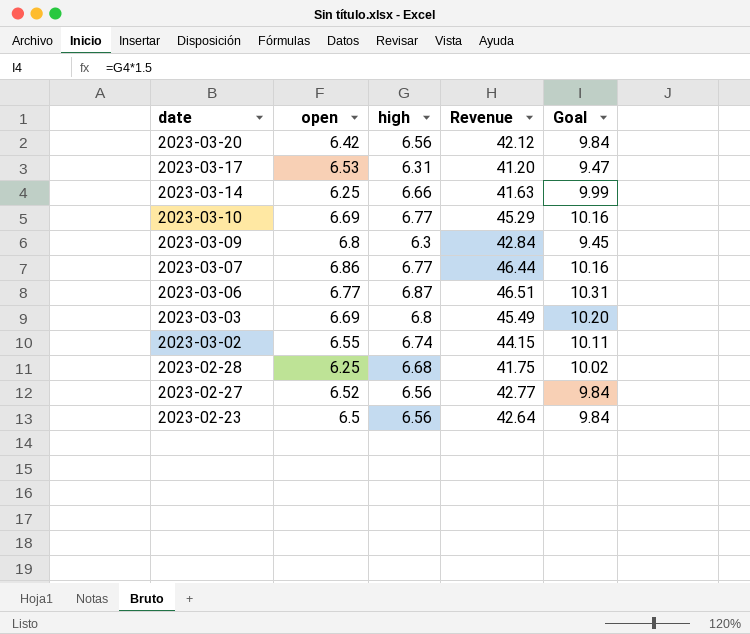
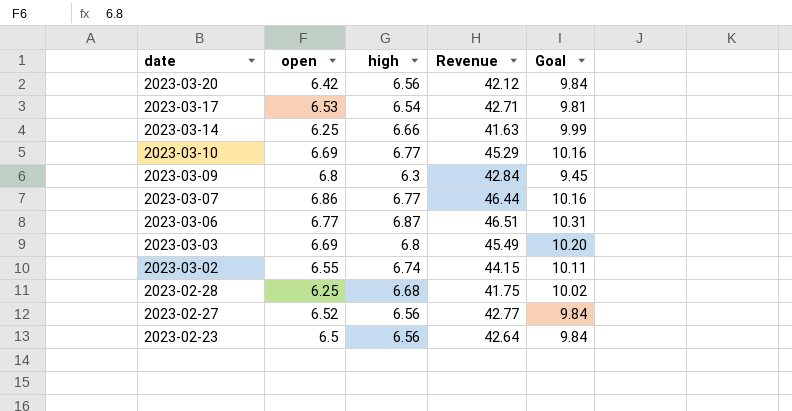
2023-03-17 | high: 6.31 -> 6.54
2023-03-17 | Revenue: 41.20 -> 42.71
2023-03-17 | Goal: 9.47 -> 9.81

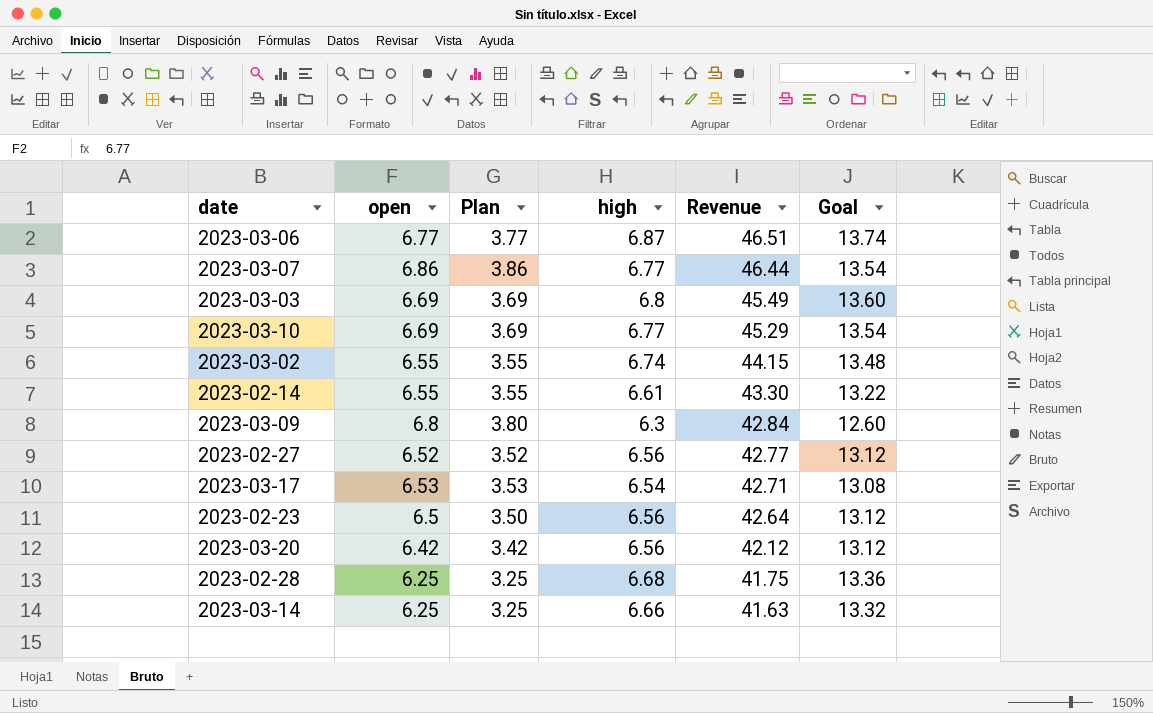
row order: date descending -> Revenue descending
column Plan | formula: none -> [open] - 3
column Goal | formula: [high] * 1.5 -> [high] * 2
row 2023-02-14: none -> 6.55 | 3.55 | 6.61 | 43.30 | 13.22

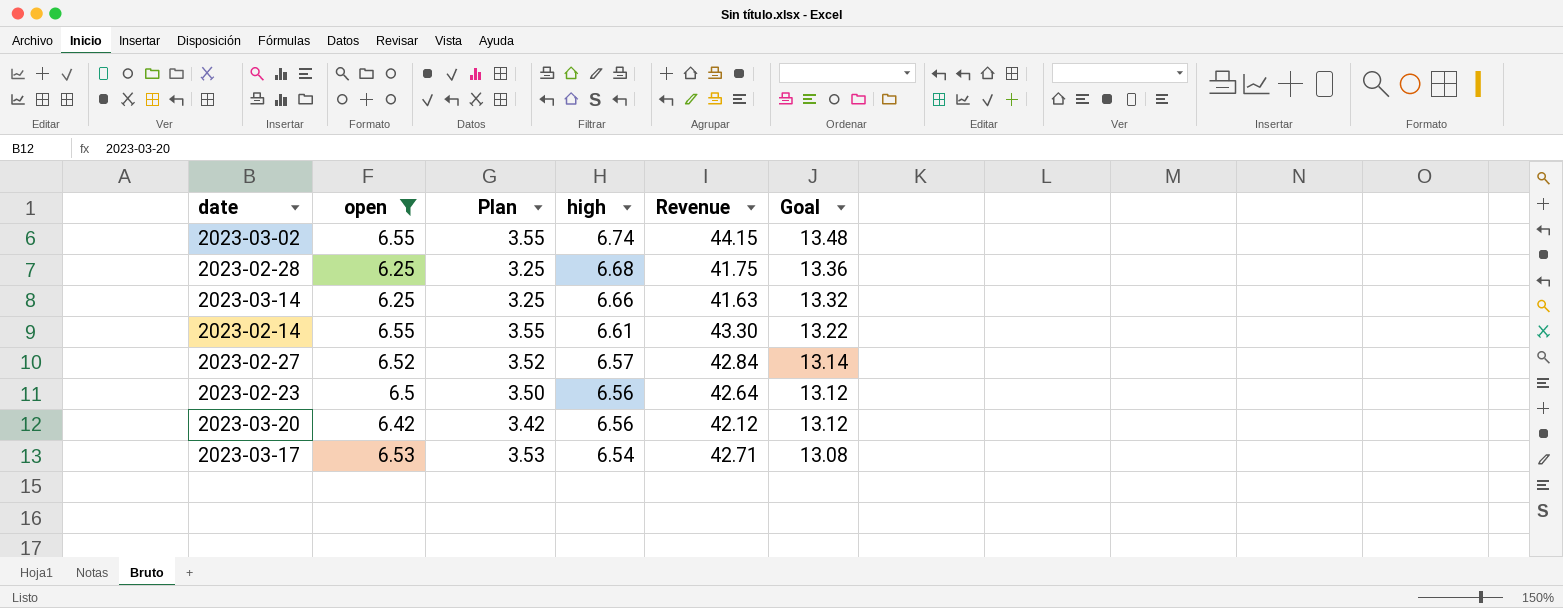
filter: none -> open <= 6.55
row order: Revenue descending -> high descending
2023-02-27 | high: 6.56 -> 6.57
2023-02-27 | Revenue: 42.77 -> 42.84
2023-02-27 | Goal: 13.12 -> 13.14

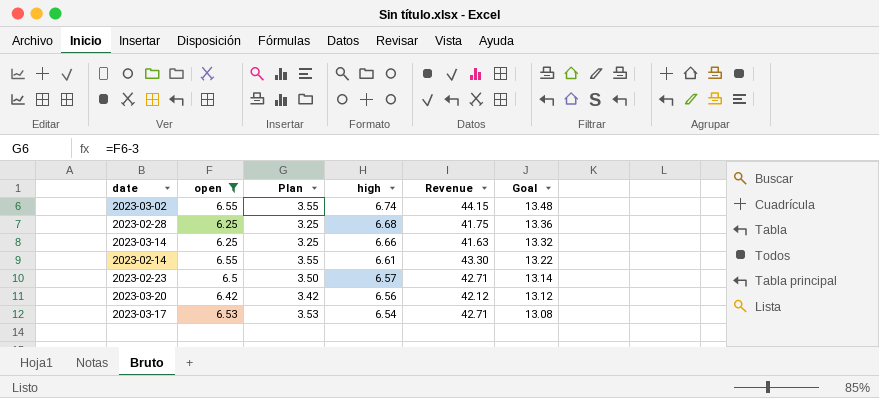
row 2023-02-27: 6.52 | 3.52 | 6.57 | 42.84 | 13.14 -> none
2023-02-23 | high: 6.56 -> 6.57
2023-02-23 | Revenue: 42.64 -> 42.71
2023-02-23 | Goal: 13.12 -> 13.14

